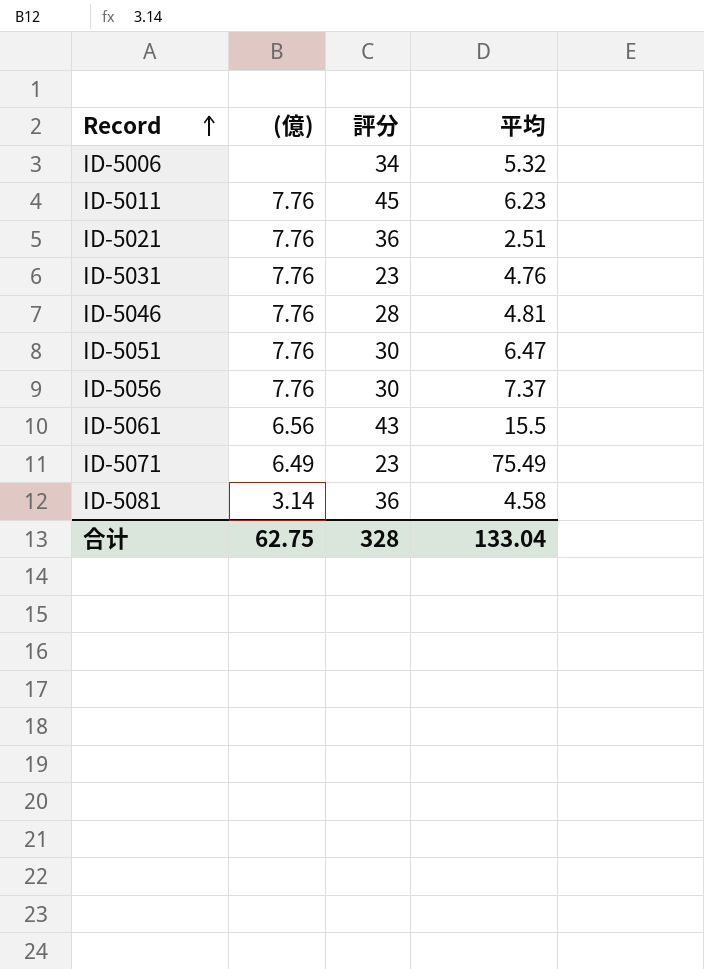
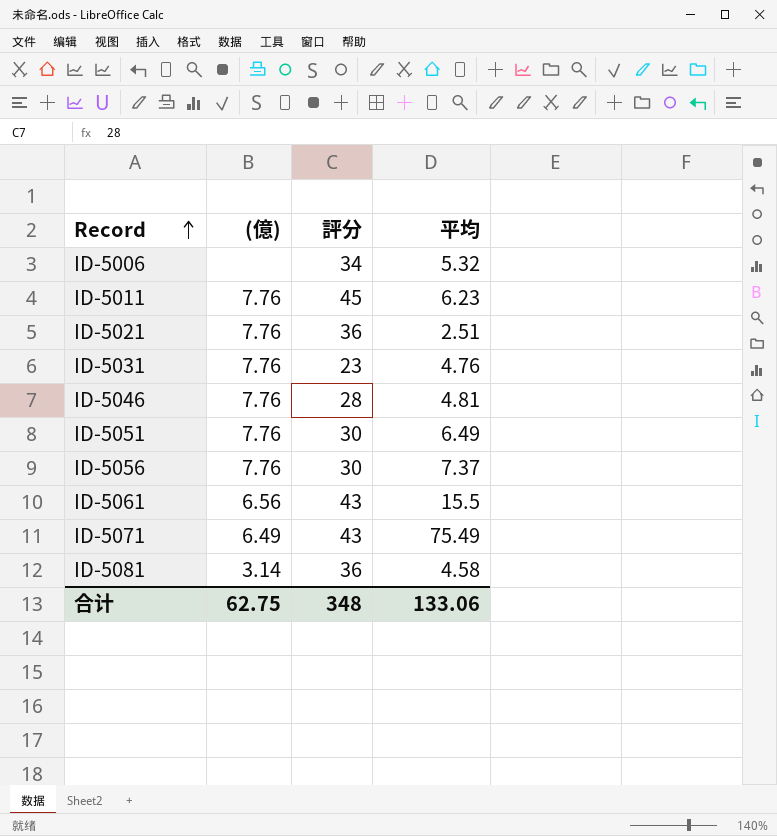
ID-5051 | 平均: 6.47 -> 6.49
ID-5071 | 評分: 23 -> 43
合计 | 評分: 328 -> 348
合计 | 平均: 133.04 -> 133.06

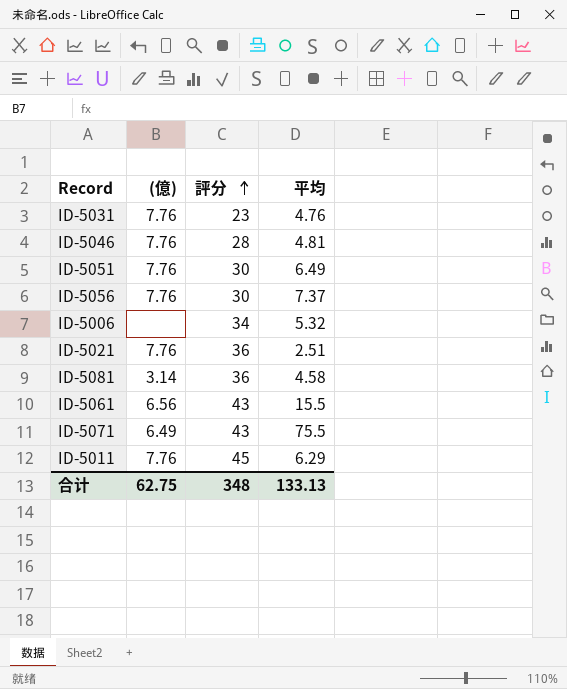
row order: Record ascending -> 評分 ascending
ID-5071 | 平均: 75.49 -> 75.5
ID-5011 | 平均: 6.23 -> 6.29
合计 | 平均: 133.06 -> 133.13

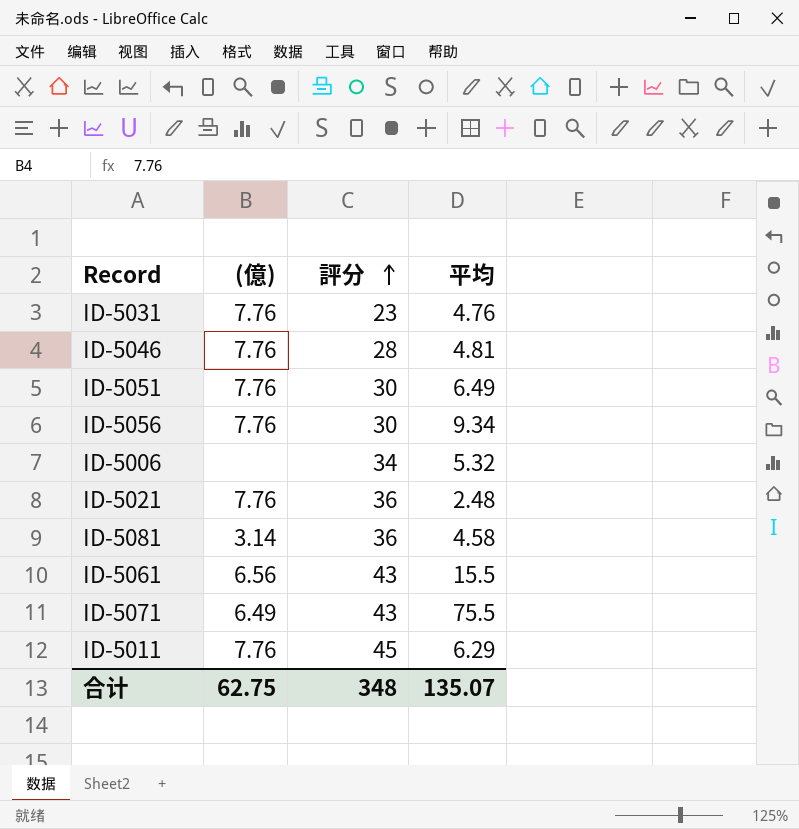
ID-5056 | 平均: 7.37 -> 9.34
ID-5021 | 平均: 2.51 -> 2.48
合计 | 平均: 133.13 -> 135.07

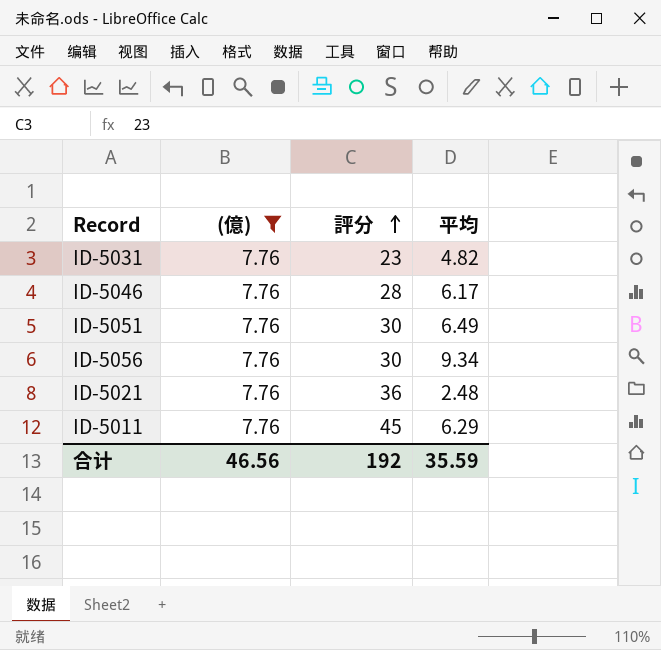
filter: none -> (億) = 7.76
ID-5031 | 平均: 4.76 -> 4.82
ID-5046 | 平均: 4.81 -> 6.17
合计 | (億): 62.75 -> 46.56
合计 | 評分: 348 -> 192
合计 | 平均: 135.07 -> 35.59

